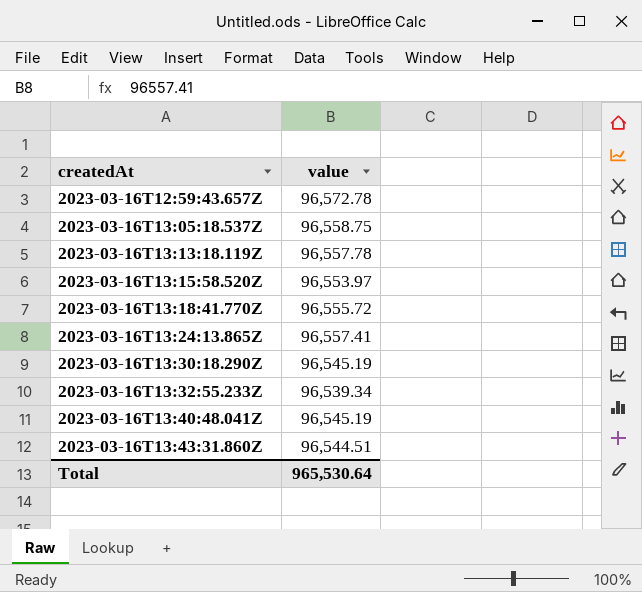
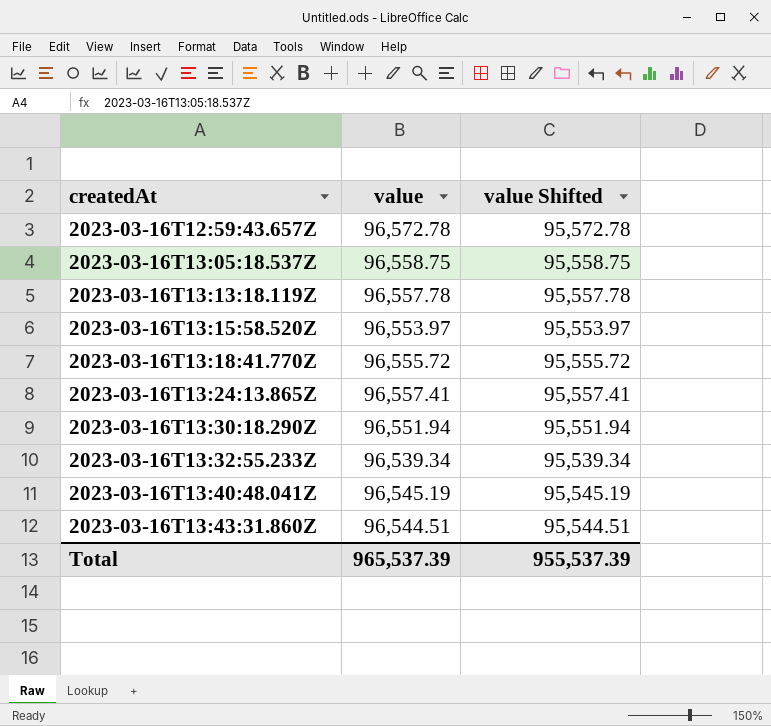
column value Shifted | formula: none -> [value] - 1000
2023-03-16T13:30:18.290Z | value: 96,545.19 -> 96,551.94
Total | value: 965,530.64 -> 965,537.39

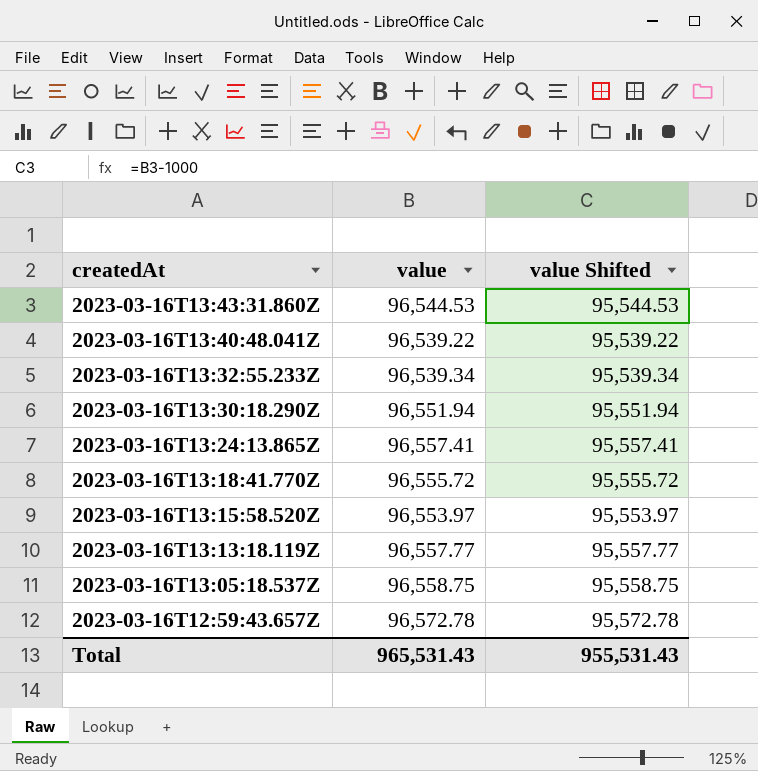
row order: createdAt ascending -> createdAt descending
2023-03-16T13:43:31.860Z | value: 96,544.51 -> 96,544.53
2023-03-16T13:43:31.860Z | value Shifted: 95,544.51 -> 95,544.53
2023-03-16T13:40:48.041Z | value: 96,545.19 -> 96,539.22
2023-03-16T13:40:48.041Z | value Shifted: 95,545.19 -> 95,539.22
2023-03-16T13:13:18.119Z | value: 96,557.78 -> 96,557.77
2023-03-16T13:13:18.119Z | value Shifted: 95,557.78 -> 95,557.77
Total | value: 965,537.39 -> 965,531.43
Total | value Shifted: 955,537.39 -> 955,531.43

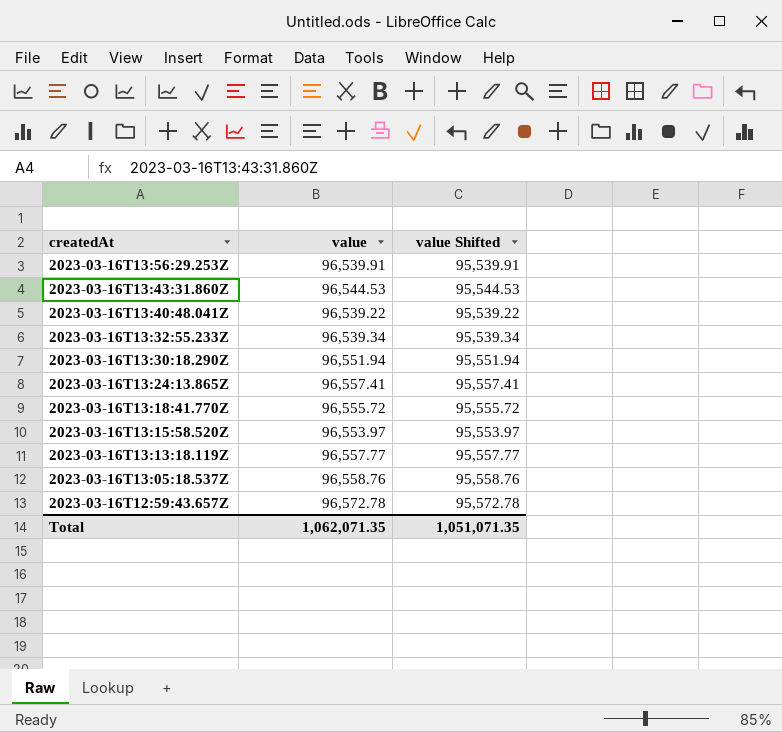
row 2023-03-16T13:56:29.253Z: none -> 96,539.91 | 95,539.91
2023-03-16T13:05:18.537Z | value: 96,558.75 -> 96,558.76
2023-03-16T13:05:18.537Z | value Shifted: 95,558.75 -> 95,558.76
Total | value: 965,531.43 -> 1,062,071.35
Total | value Shifted: 955,531.43 -> 1,051,071.35

